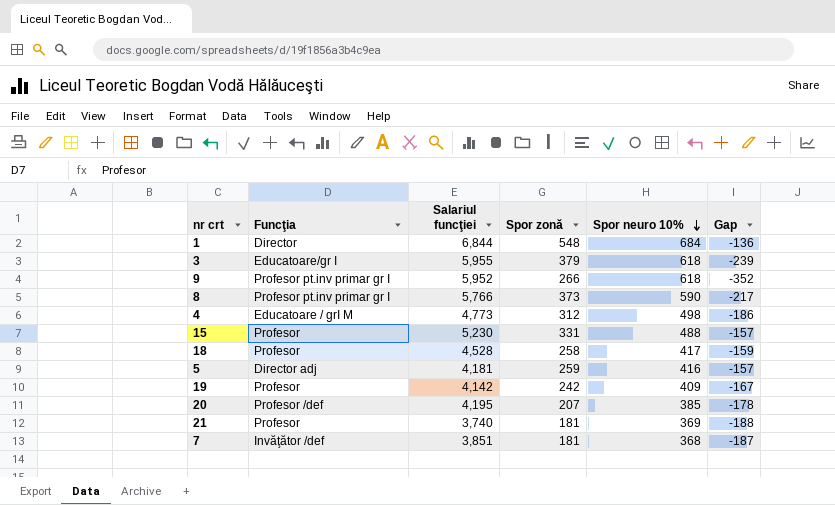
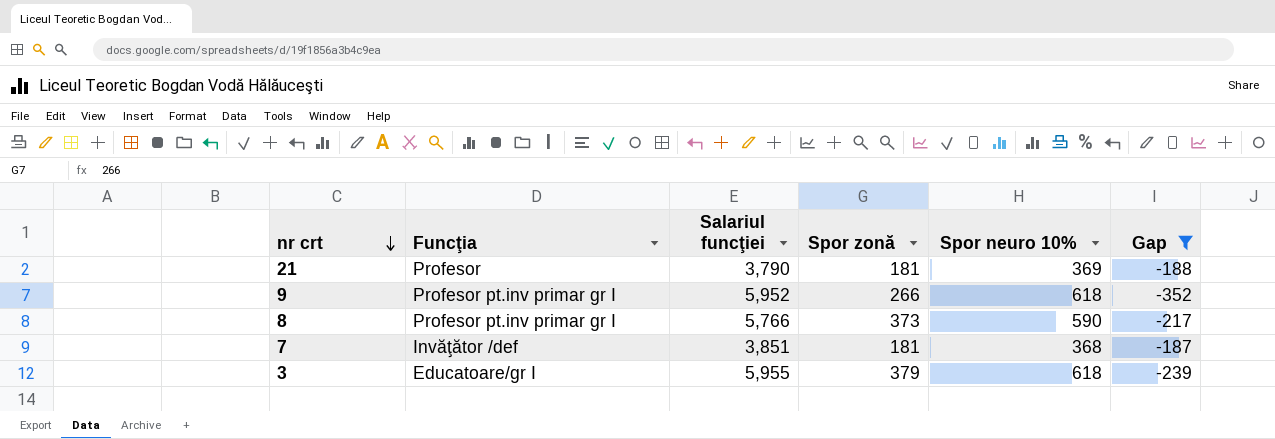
filter: none -> Gap <= -187
row order: Spor neuro 10% descending -> nr crt descending
21 | Salariul funcţiei: 3,740 -> 3,790

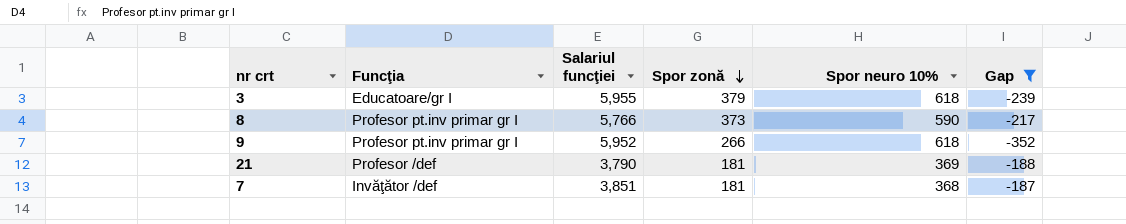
row order: nr crt descending -> Spor zonă descending
21 | Funcţia: Profesor -> Profesor /def

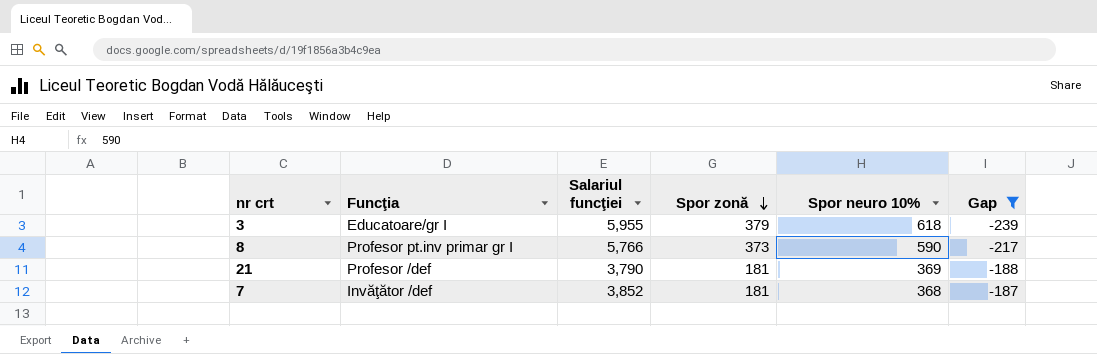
row 9: Profesor pt.inv primar gr I | 5,952 | 266 | 618 | -352 -> none
7 | Salariul funcţiei: 3,851 -> 3,852

